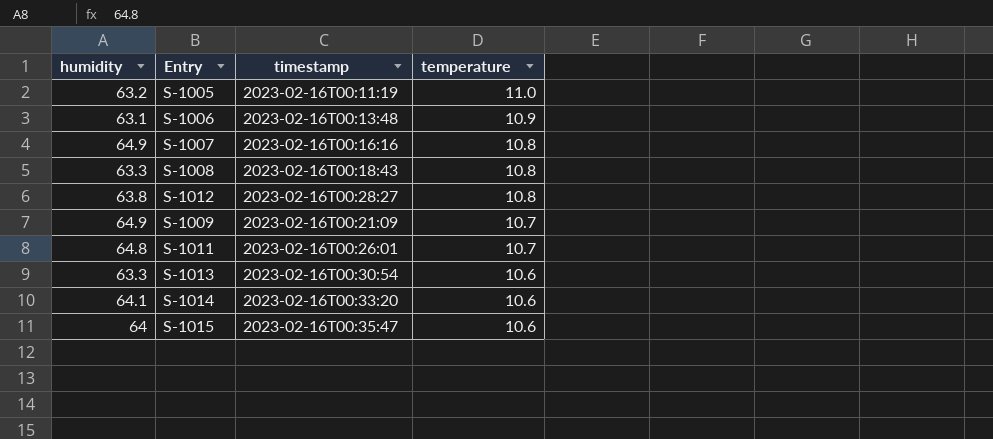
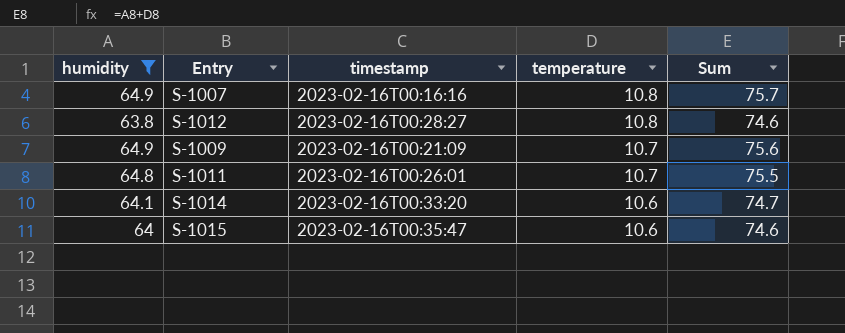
filter: none -> humidity >= 63.8
column Sum | formula: none -> [humidity] + [temperature]

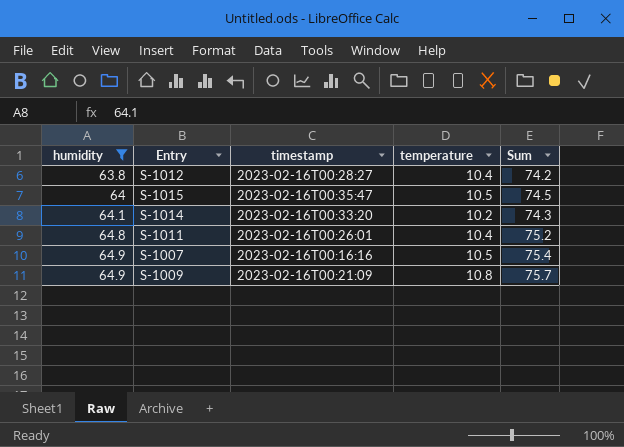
row order: temperature descending -> humidity ascending
S-1012 | temperature: 10.8 -> 10.4
S-1012 | Sum: 74.6 -> 74.2
S-1015 | temperature: 10.6 -> 10.5
S-1015 | Sum: 74.6 -> 74.5
S-1014 | temperature: 10.6 -> 10.2
S-1014 | Sum: 74.7 -> 74.3
S-1011 | temperature: 10.7 -> 10.4
S-1011 | Sum: 75.5 -> 75.2
S-1007 | temperature: 10.8 -> 10.5
S-1007 | Sum: 75.7 -> 75.4
S-1009 | temperature: 10.7 -> 10.8
S-1009 | Sum: 75.6 -> 75.7

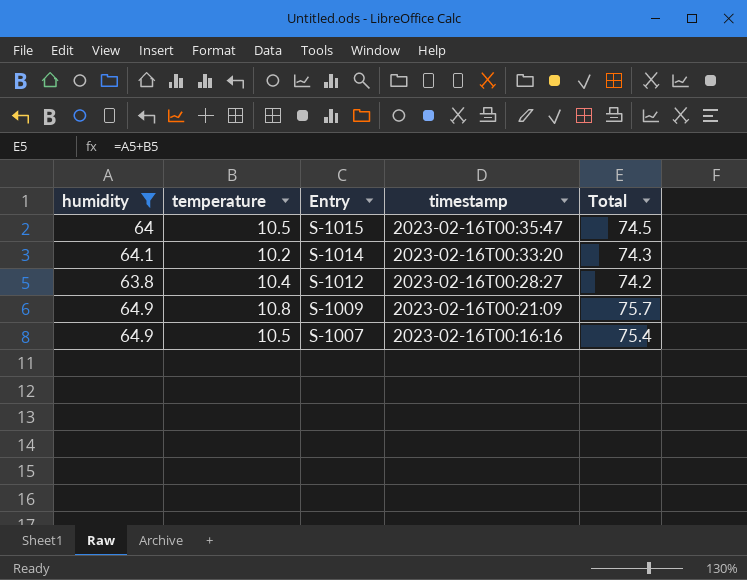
row order: humidity ascending -> Entry descending
column temperature | position: 4 -> 2
column name: Sum -> Total
row S-1011: 64.8 | 2023-02-16T00:26:01 | 10.4 | 75.2 -> none

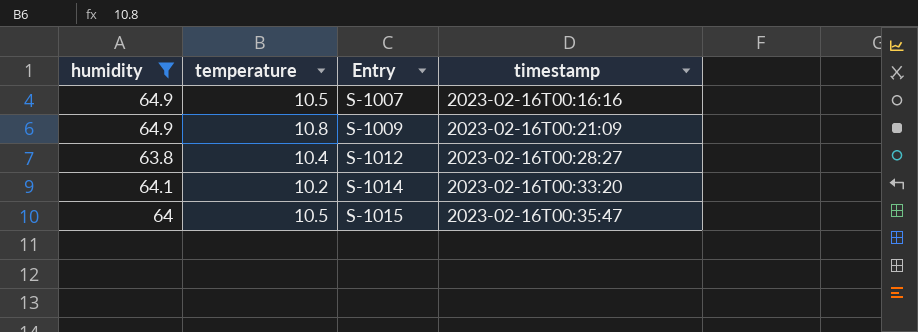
row order: Entry descending -> Entry ascending
column Total | formula: [humidity] + [temperature] -> none

